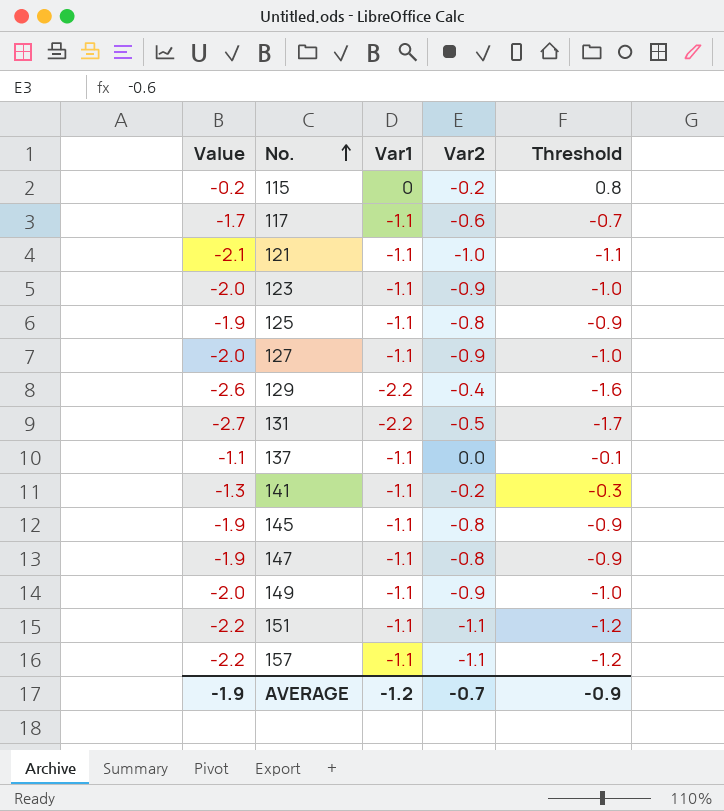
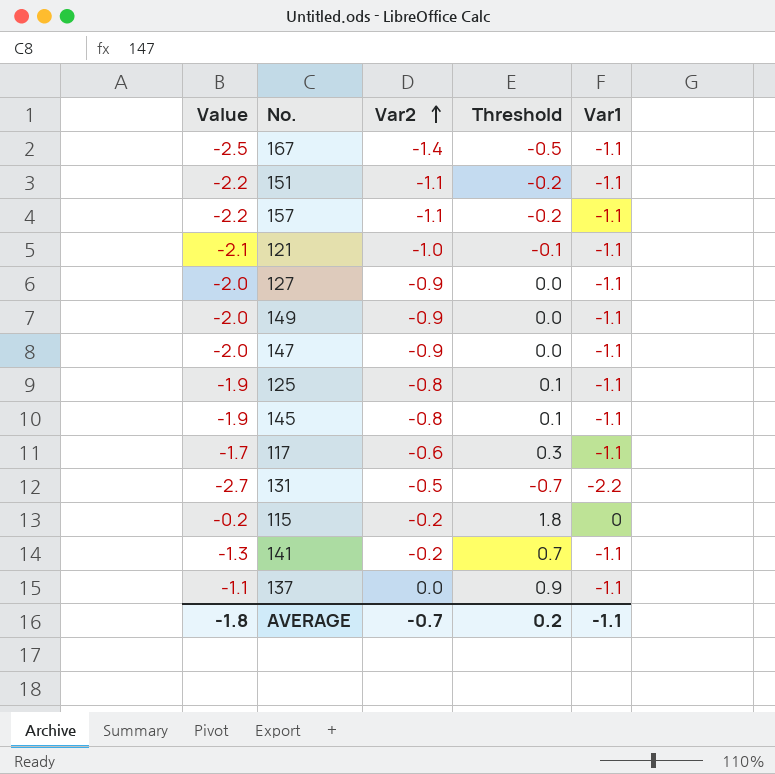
row order: No. ascending -> Var2 ascending
column Threshold | formula: [Value] + 1 -> [Value] + 2
column Var1 | position: 3 -> 5
row 123: -2.0 | -1.1 | -0.9 | -1.0 -> none
row 129: -2.6 | -2.2 | -0.4 | -1.6 -> none
row 167: none -> -2.5 | -1.4 | -0.5 | -1.1
147 | Value: -1.9 -> -2.0
147 | Var2: -0.8 -> -0.9
AVERAGE | Value: -1.9 -> -1.8
AVERAGE | Threshold: -0.9 -> 0.2
AVERAGE | Var1: -1.2 -> -1.1

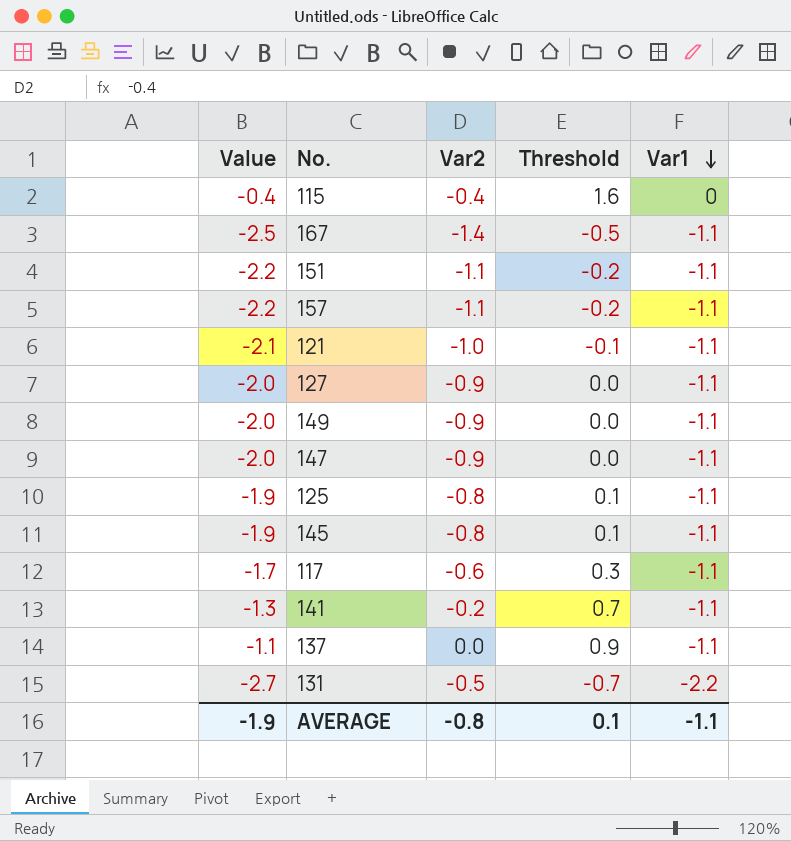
row order: Var2 ascending -> Var1 descending
115 | Value: -0.2 -> -0.4
115 | Var2: -0.2 -> -0.4
115 | Threshold: 1.8 -> 1.6
AVERAGE | Value: -1.8 -> -1.9
AVERAGE | Var2: -0.7 -> -0.8
AVERAGE | Threshold: 0.2 -> 0.1

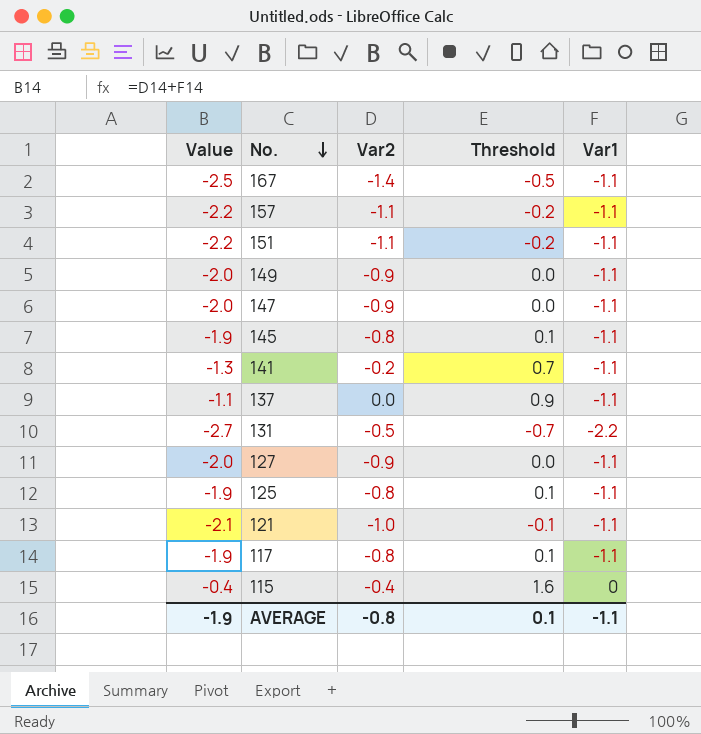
row order: Var1 descending -> No. descending
117 | Value: -1.7 -> -1.9
117 | Var2: -0.6 -> -0.8
117 | Threshold: 0.3 -> 0.1

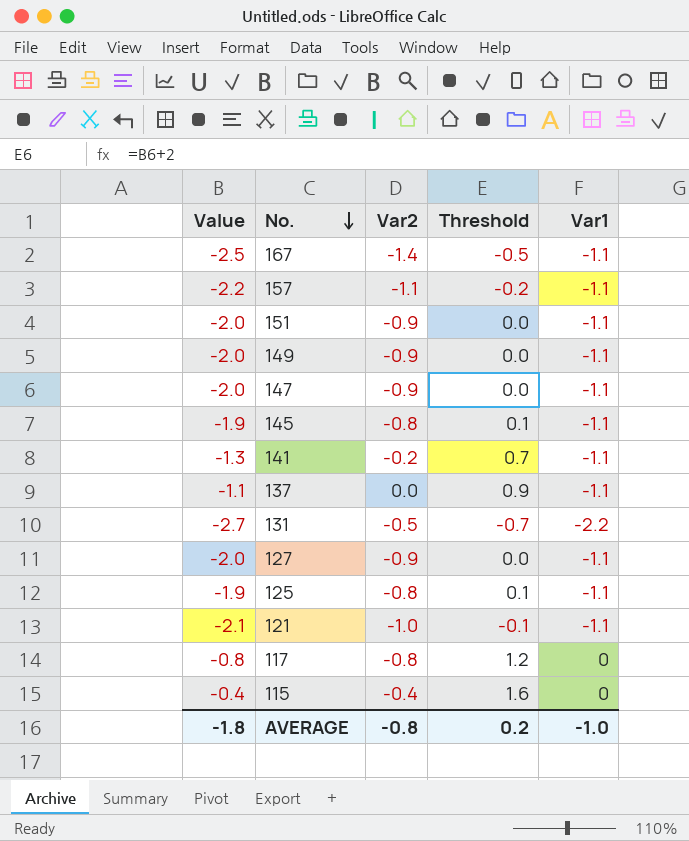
151 | Value: -2.2 -> -2.0
151 | Var2: -1.1 -> -0.9
151 | Threshold: -0.2 -> 0.0
117 | Value: -1.9 -> -0.8
117 | Threshold: 0.1 -> 1.2
117 | Var1: -1.1 -> 0
AVERAGE | Value: -1.9 -> -1.8
AVERAGE | Threshold: 0.1 -> 0.2
AVERAGE | Var1: -1.1 -> -1.0

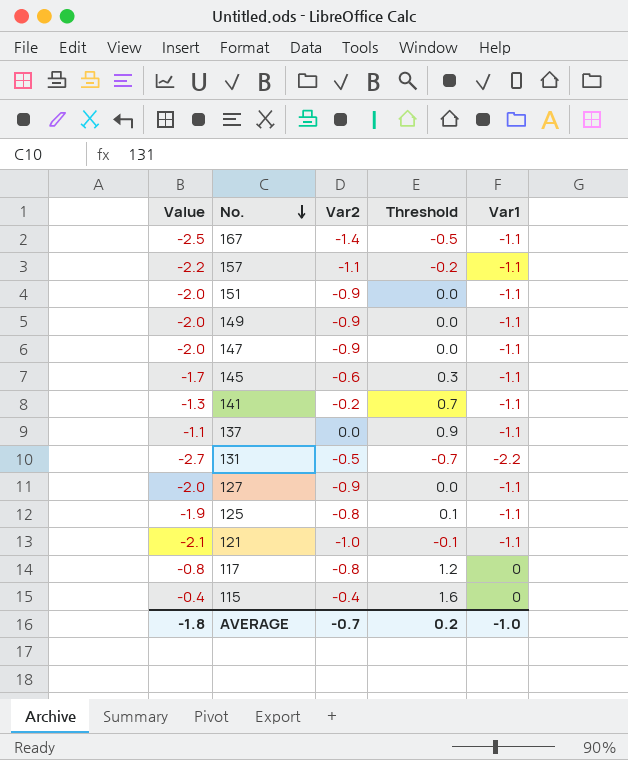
145 | Value: -1.9 -> -1.7
145 | Var2: -0.8 -> -0.6
145 | Threshold: 0.1 -> 0.3
AVERAGE | Var2: -0.8 -> -0.7

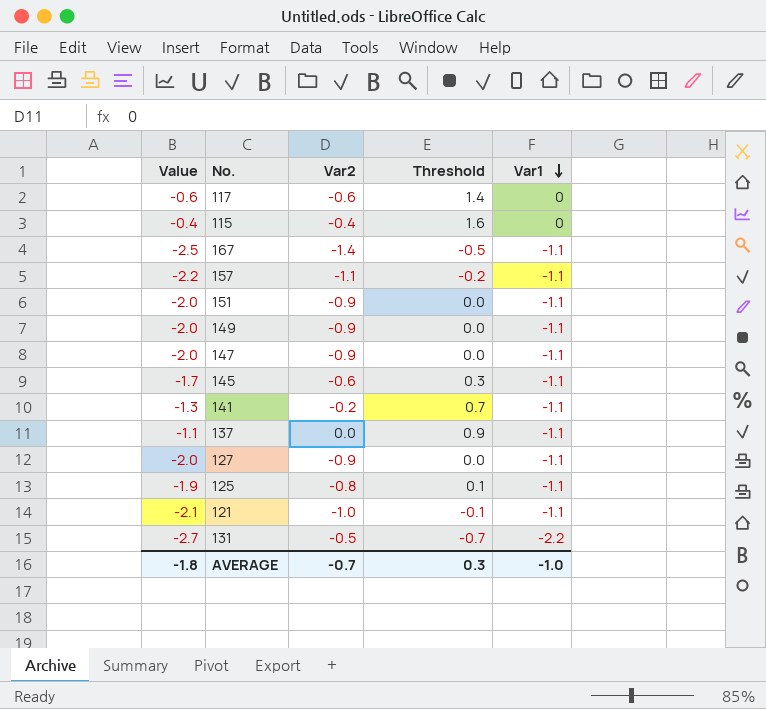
row order: No. descending -> Var1 descending
117 | Value: -0.8 -> -0.6
117 | Var2: -0.8 -> -0.6
117 | Threshold: 1.2 -> 1.4
AVERAGE | Threshold: 0.2 -> 0.3

